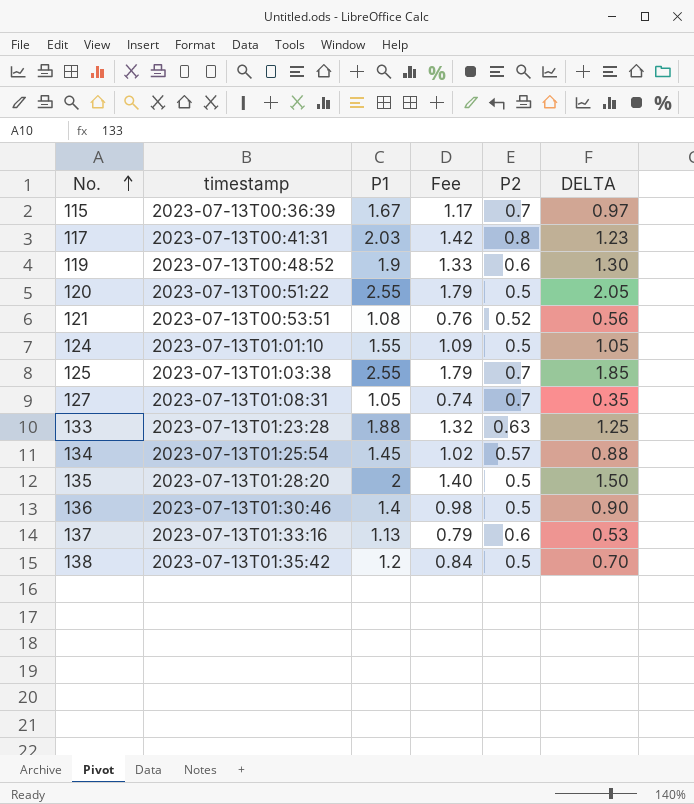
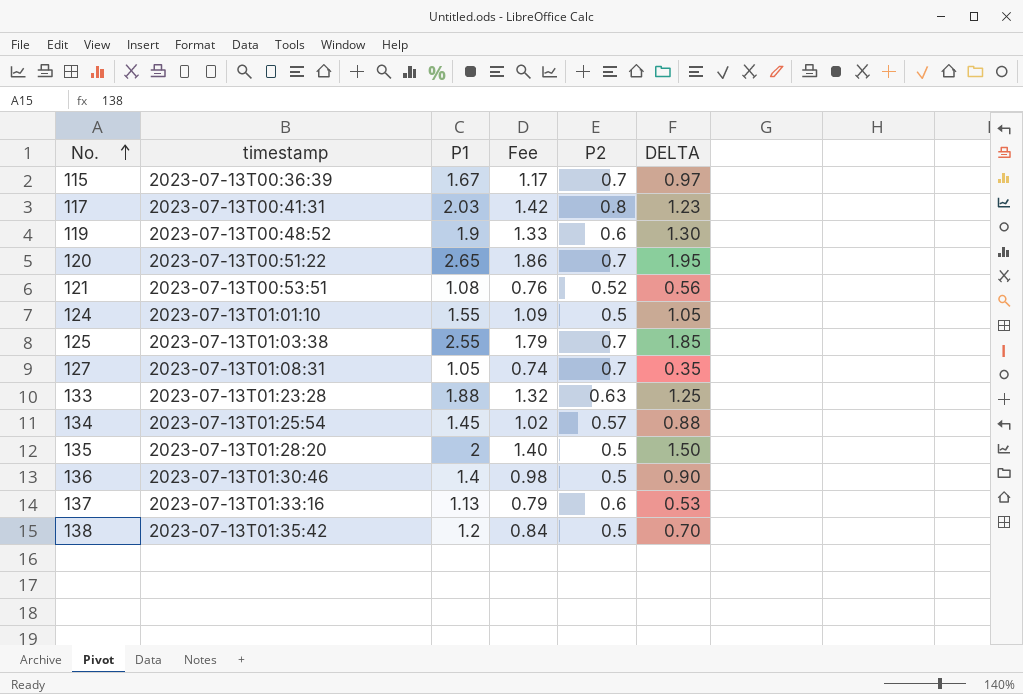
120 | P1: 2.55 -> 2.65
120 | Fee: 1.79 -> 1.86
120 | P2: 0.5 -> 0.7
120 | DELTA: 2.05 -> 1.95

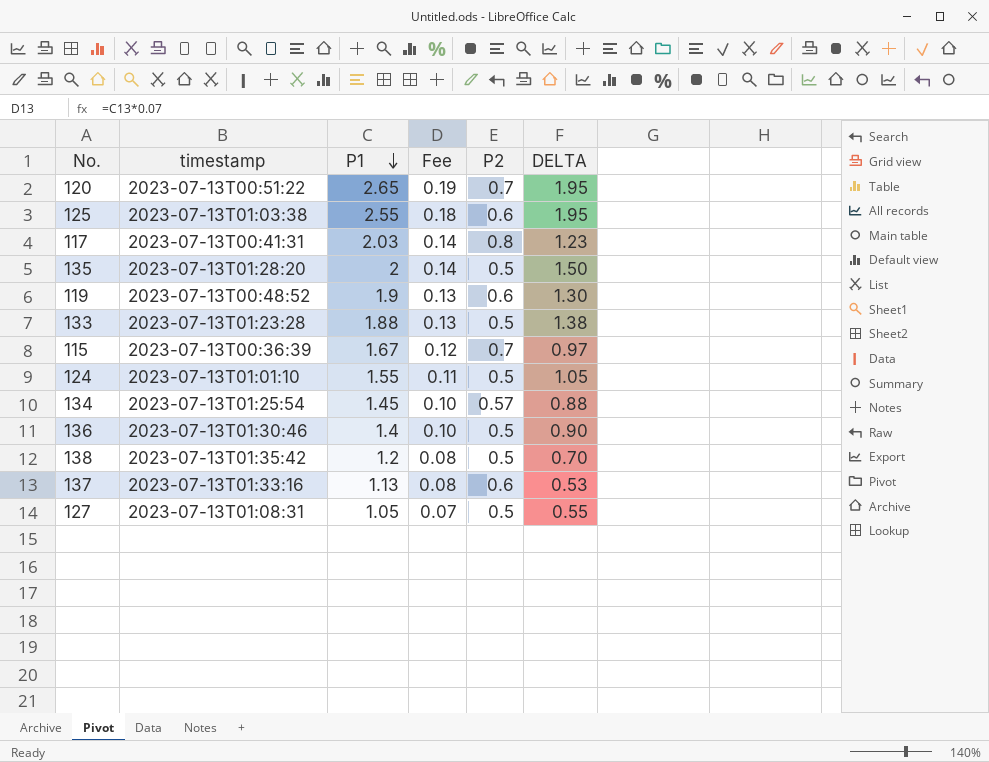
row order: No. ascending -> P1 descending
column Fee | formula: [P1] * 0.7 -> [P1] * 0.07
row 121: 2023-07-13T00:53:51 | 1.08 | 0.76 | 0.52 | 0.56 -> none
125 | P2: 0.7 -> 0.6
125 | DELTA: 1.85 -> 1.95
133 | P2: 0.63 -> 0.5
133 | DELTA: 1.25 -> 1.38
127 | P2: 0.7 -> 0.5
127 | DELTA: 0.35 -> 0.55

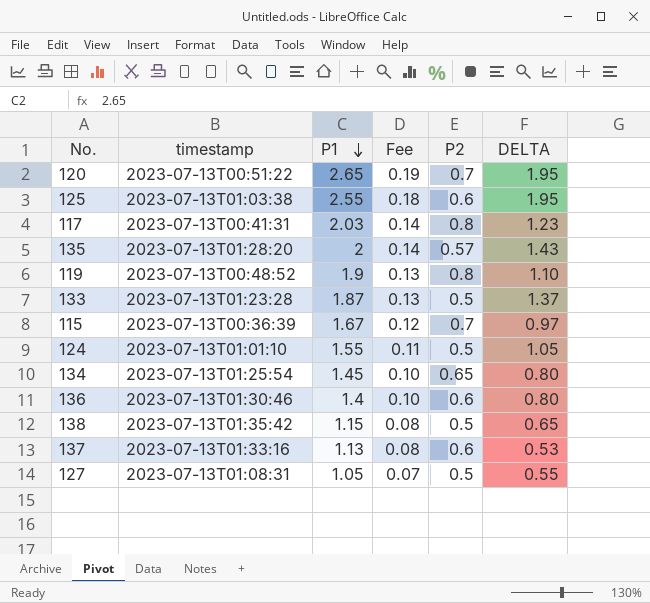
135 | P2: 0.5 -> 0.57
135 | DELTA: 1.50 -> 1.43
119 | P2: 0.6 -> 0.8
119 | DELTA: 1.30 -> 1.10
133 | P1: 1.88 -> 1.87
133 | DELTA: 1.38 -> 1.37
134 | P2: 0.57 -> 0.65
134 | DELTA: 0.88 -> 0.80
136 | P2: 0.5 -> 0.6
136 | DELTA: 0.90 -> 0.80
138 | P1: 1.2 -> 1.15
138 | DELTA: 0.70 -> 0.65

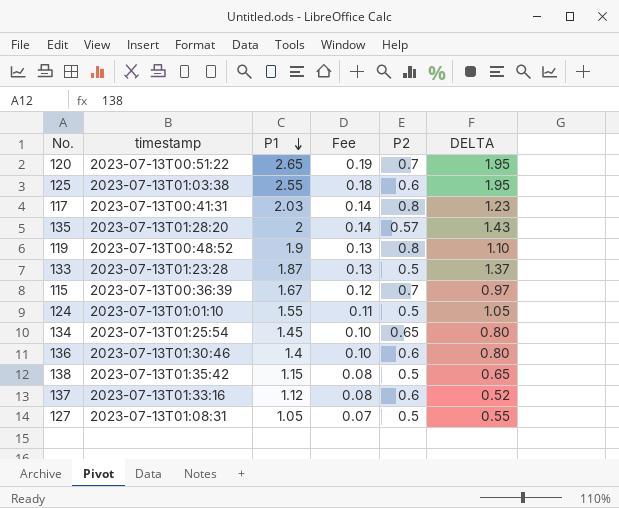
137 | P1: 1.13 -> 1.12
137 | DELTA: 0.53 -> 0.52

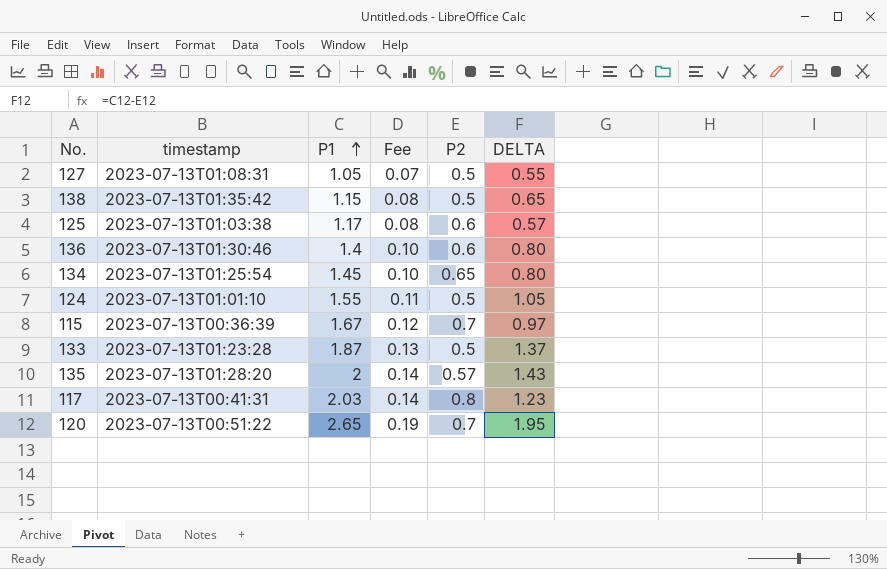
row order: P1 descending -> P1 ascending
row 119: 2023-07-13T00:48:52 | 1.9 | 0.13 | 0.8 | 1.10 -> none
row 137: 2023-07-13T01:33:16 | 1.12 | 0.08 | 0.6 | 0.52 -> none
125 | P1: 2.55 -> 1.17
125 | Fee: 0.18 -> 0.08
125 | DELTA: 1.95 -> 0.57

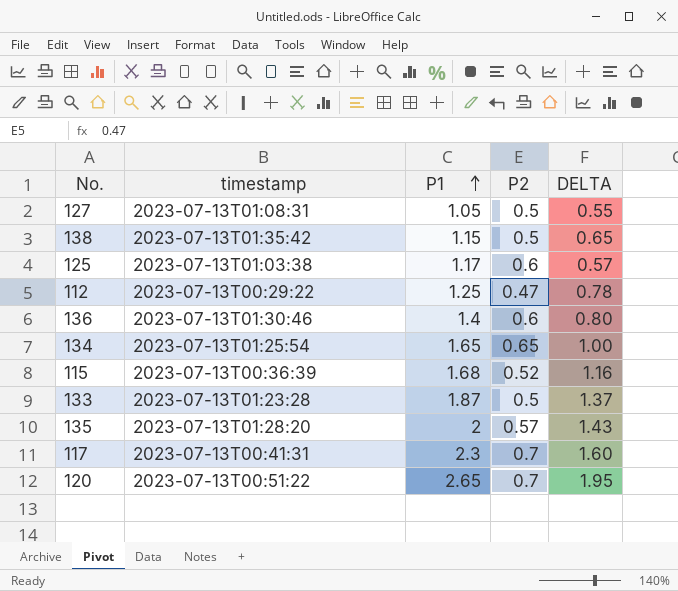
column Fee | formula: [P1] * 0.07 -> none
row 124: 2023-07-13T01:01:10 | 1.55 | 0.11 | 0.5 | 1.05 -> none
row 112: none -> 2023-07-13T00:29:22 | 1.25 | 0.47 | 0.78
134 | P1: 1.45 -> 1.65
134 | DELTA: 0.80 -> 1.00
115 | P1: 1.67 -> 1.68
115 | P2: 0.7 -> 0.52
115 | DELTA: 0.97 -> 1.16
117 | P1: 2.03 -> 2.3
117 | P2: 0.8 -> 0.7
117 | DELTA: 1.23 -> 1.60

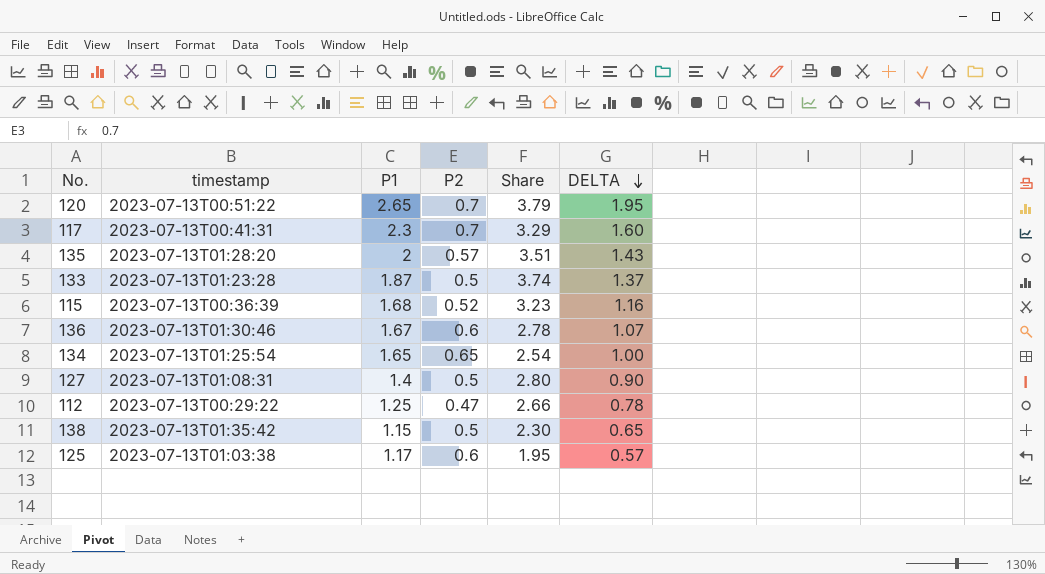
row order: P1 ascending -> DELTA descending
column Share | formula: none -> [P1] / [P2]
136 | P1: 1.4 -> 1.67
136 | DELTA: 0.80 -> 1.07
127 | P1: 1.05 -> 1.4
127 | DELTA: 0.55 -> 0.90

